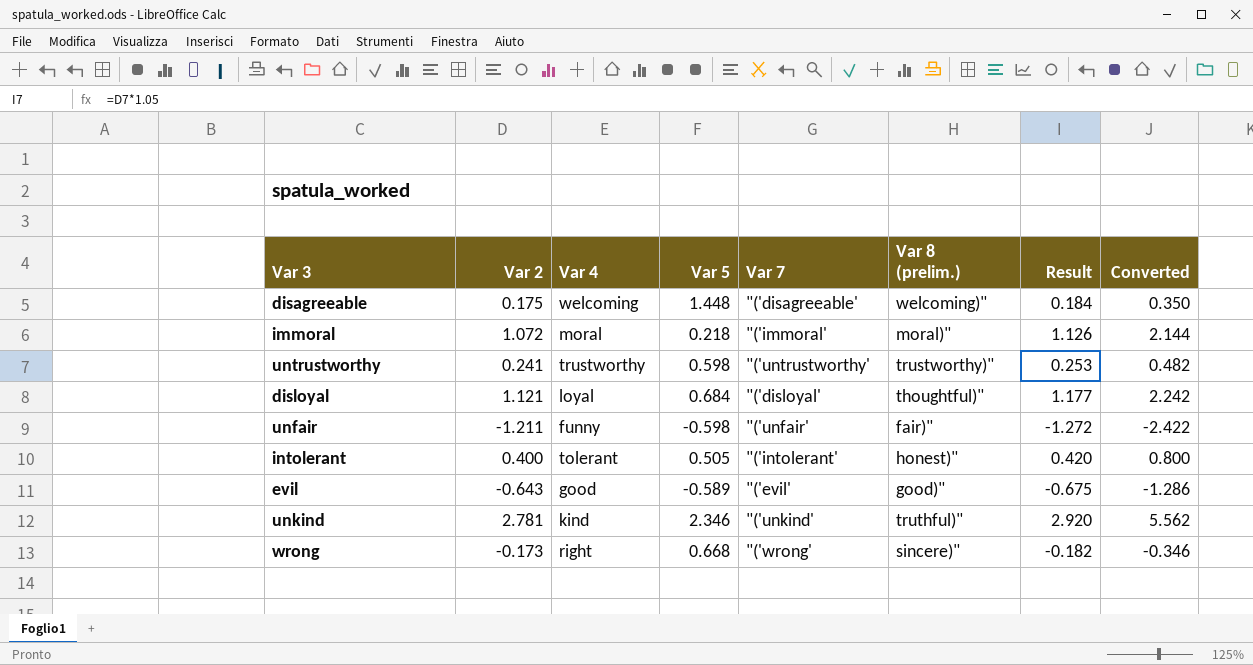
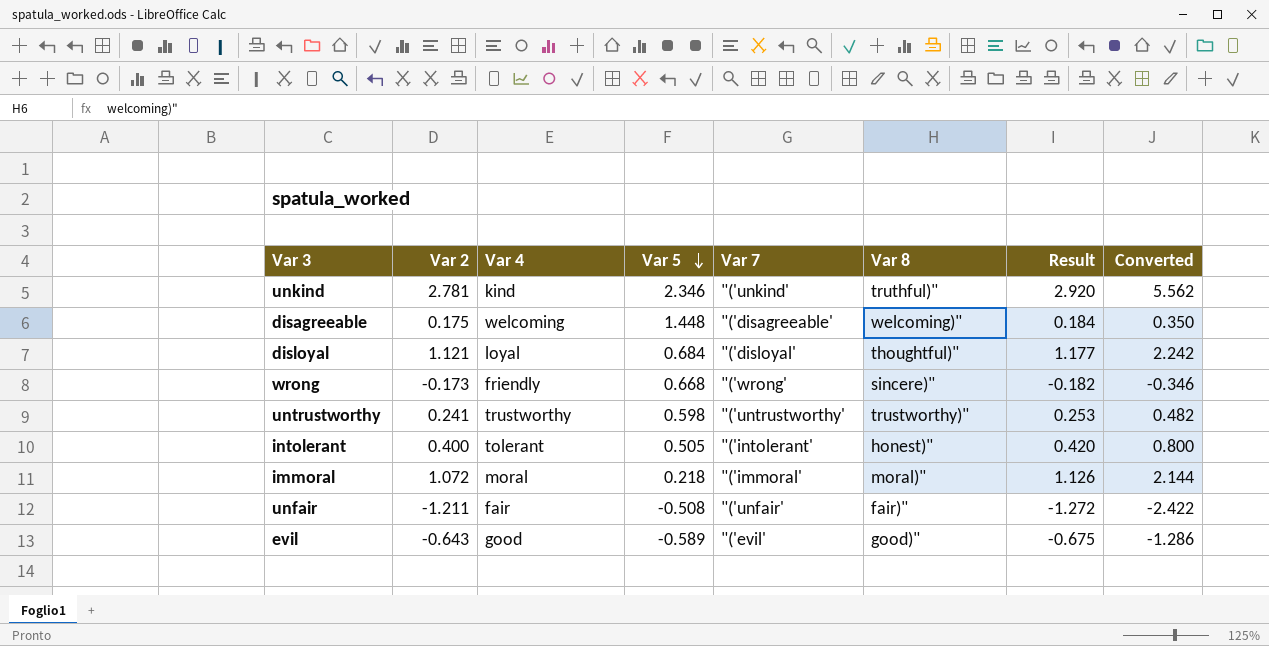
row order: none -> Var 5 descending
column name: Var 8 (prelim.) -> Var 8
wrong | Var 4: right -> friendly
unfair | Var 4: funny -> fair
unfair | Var 5: -0.598 -> -0.508

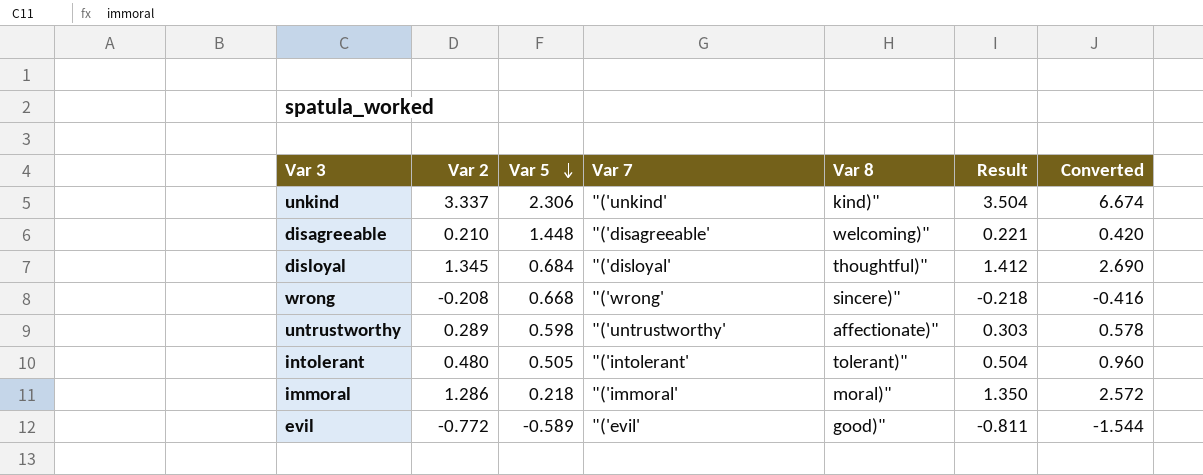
column Var 4 | position: 3 -> none
row unfair: -1.211 | fair | -0.508 | "('unfair' | fair)" | -1.272 | -2.422 -> none
unkind | Var 2: 2.781 -> 3.337
unkind | Var 5: 2.346 -> 2.306
unkind | Var 8: truthful)" -> kind)"
unkind | Result: 2.920 -> 3.504
unkind | Converted: 5.562 -> 6.674
disagreeable | Var 2: 0.175 -> 0.210
disagreeable | Result: 0.184 -> 0.221
disagreeable | Converted: 0.350 -> 0.420
disloyal | Var 2: 1.121 -> 1.345
disloyal | Result: 1.177 -> 1.412
disloyal | Converted: 2.242 -> 2.690
wrong | Var 2: -0.173 -> -0.208
wrong | Result: -0.182 -> -0.218
wrong | Converted: -0.346 -> -0.416
untrustworthy | Var 2: 0.241 -> 0.289
untrustworthy | Var 8: trustworthy)" -> affectionate)"
untrustworthy | Result: 0.253 -> 0.303
untrustworthy | Converted: 0.482 -> 0.578
intolerant | Var 2: 0.400 -> 0.480
intolerant | Var 8: honest)" -> tolerant)"
intolerant | Result: 0.420 -> 0.504
intolerant | Converted: 0.800 -> 0.960
immoral | Var 2: 1.072 -> 1.286
immoral | Result: 1.126 -> 1.350
immoral | Converted: 2.144 -> 2.572
evil | Var 2: -0.643 -> -0.772
evil | Result: -0.675 -> -0.811
evil | Converted: -1.286 -> -1.544

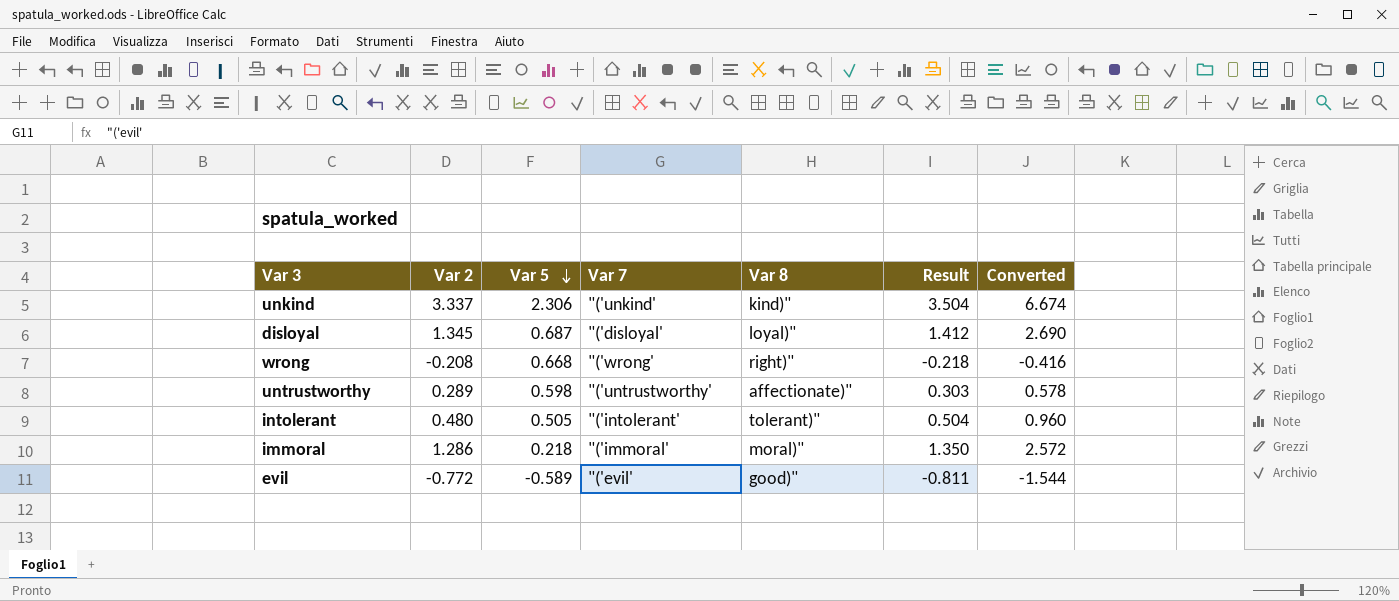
row disagreeable: 0.210 | 1.448 | "('disagreeable' | welcoming)" | 0.221 | 0.420 -> none
disloyal | Var 5: 0.684 -> 0.687
disloyal | Var 8: thoughtful)" -> loyal)"
wrong | Var 8: sincere)" -> right)"

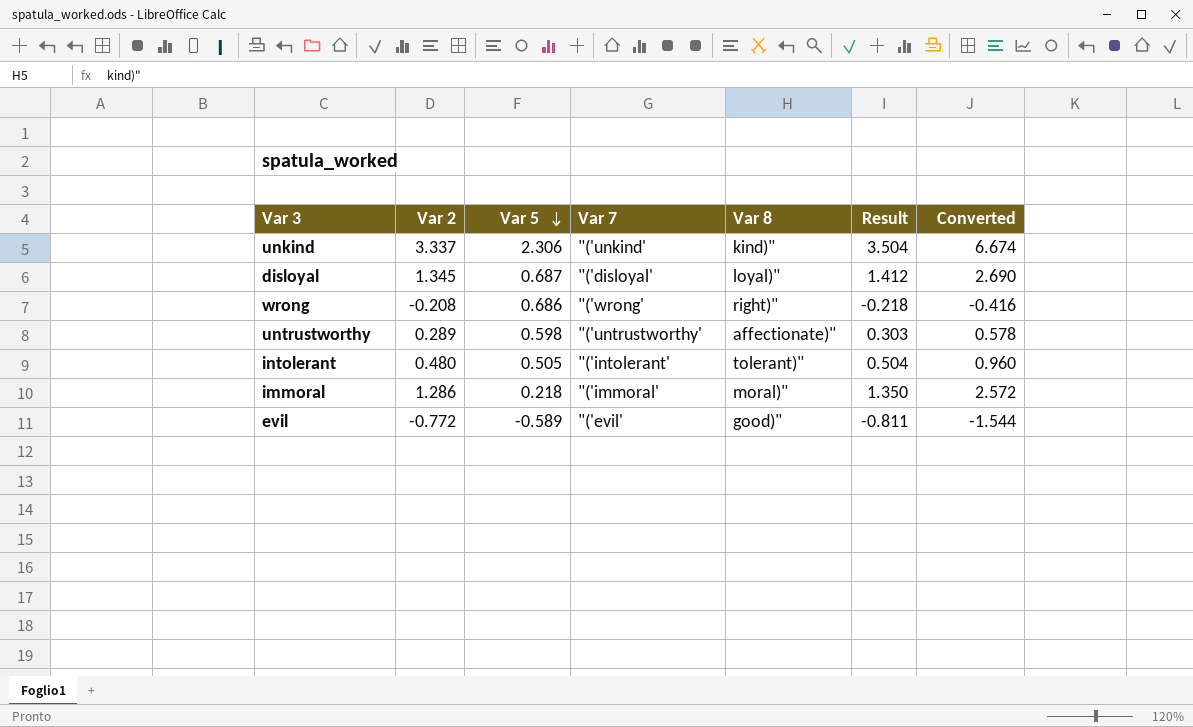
wrong | Var 5: 0.668 -> 0.686

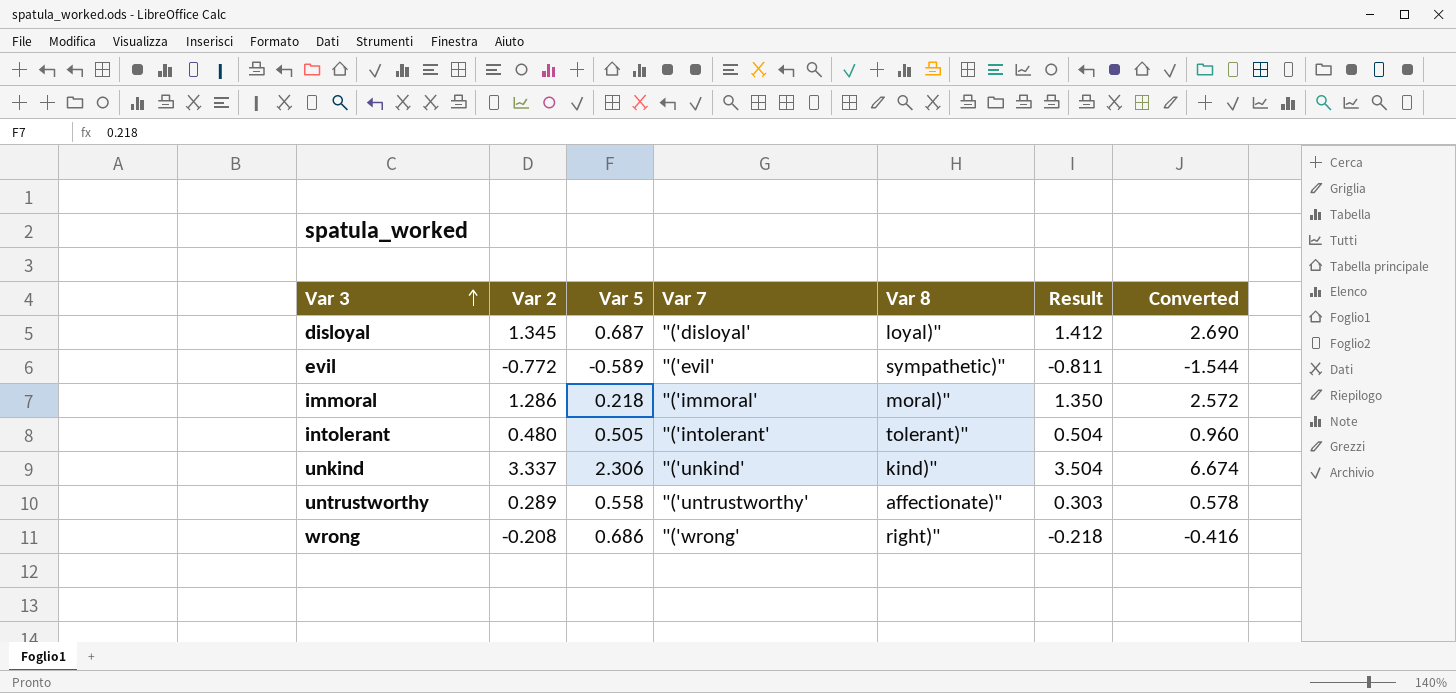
row order: Var 5 descending -> Var 3 ascending
evil | Var 8: good)" -> sympathetic)"
untrustworthy | Var 5: 0.598 -> 0.558

